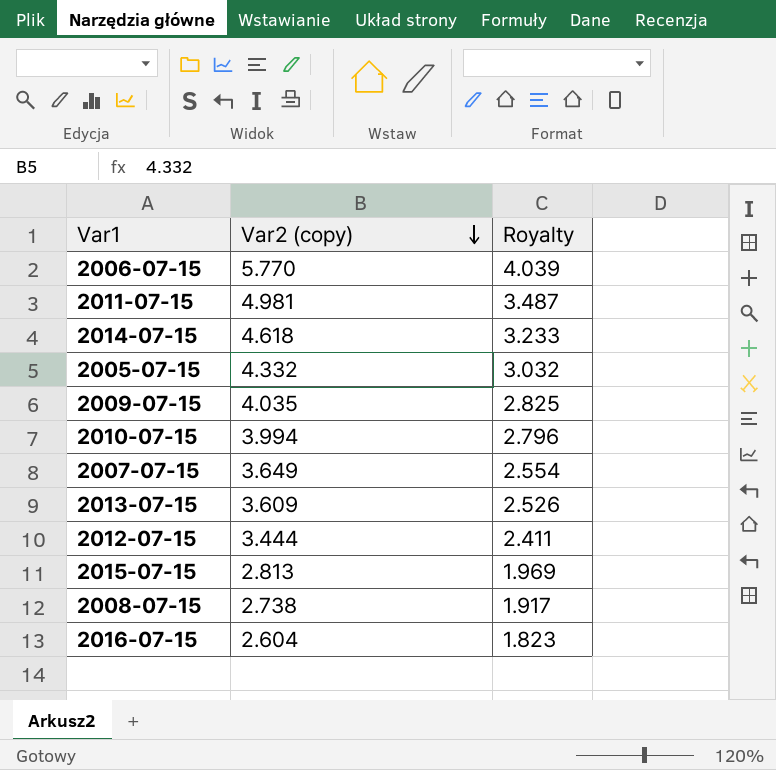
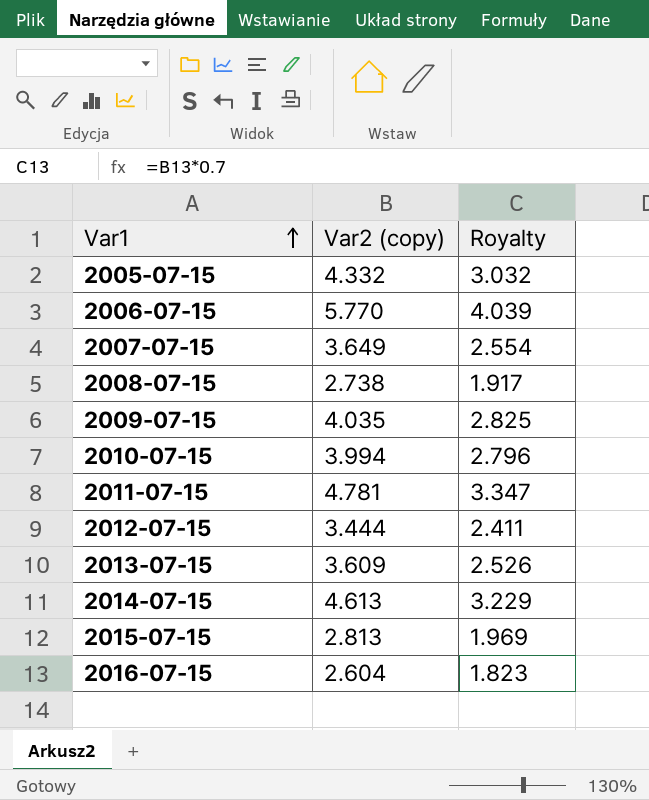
row order: Var2 (copy) descending -> Var1 ascending
2011-07-15 | Var2 (copy): 4.981 -> 4.781
2011-07-15 | Royalty: 3.487 -> 3.347
2014-07-15 | Var2 (copy): 4.618 -> 4.613
2014-07-15 | Royalty: 3.233 -> 3.229

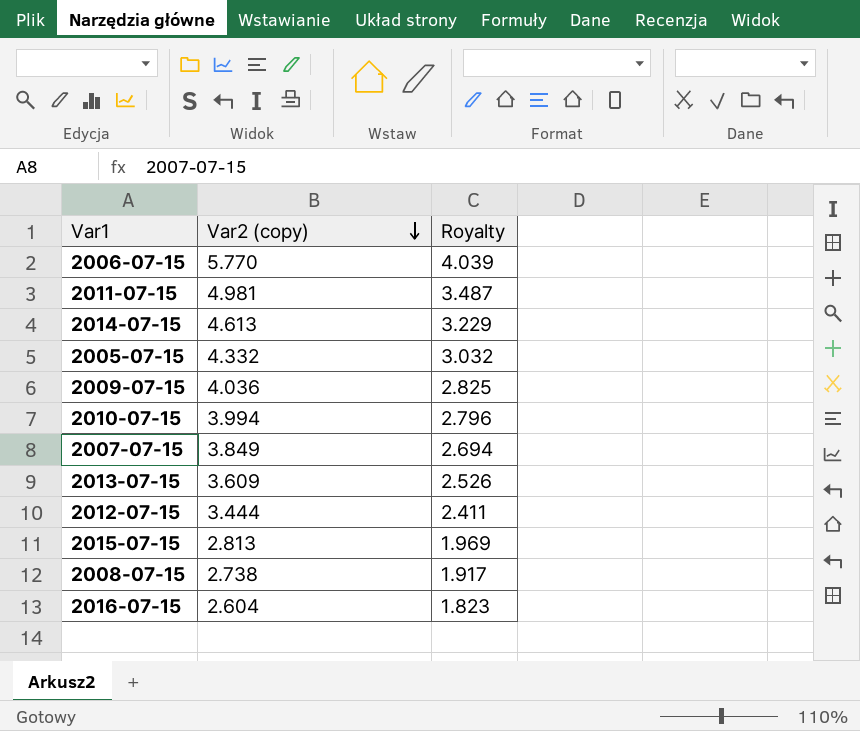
row order: Var1 ascending -> Var2 (copy) descending
2011-07-15 | Var2 (copy): 4.781 -> 4.981
2011-07-15 | Royalty: 3.347 -> 3.487
2009-07-15 | Var2 (copy): 4.035 -> 4.036
2007-07-15 | Var2 (copy): 3.649 -> 3.849
2007-07-15 | Royalty: 2.554 -> 2.694

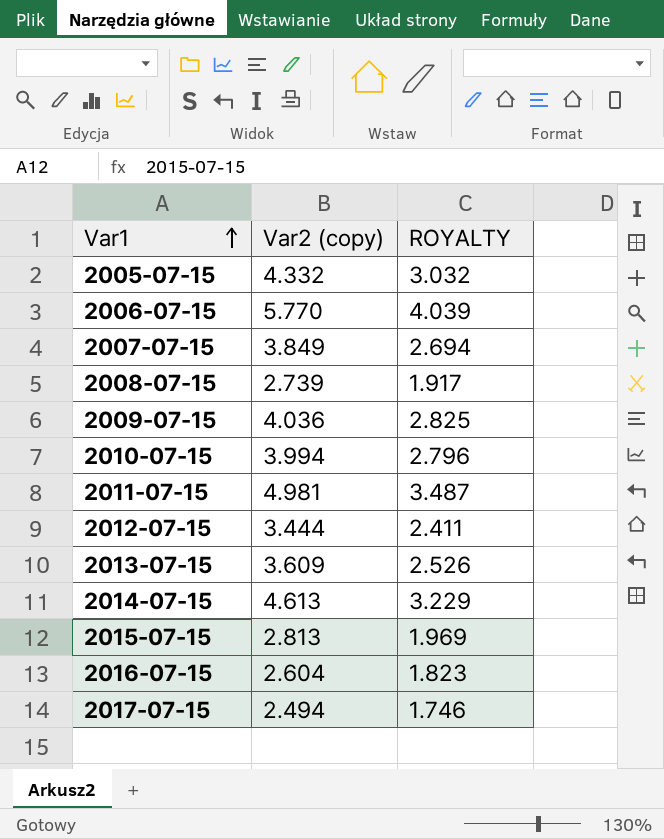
row order: Var2 (copy) descending -> Var1 ascending
column name: Royalty -> ROYALTY
2008-07-15 | Var2 (copy): 2.738 -> 2.739
row 2017-07-15: none -> 2.494 | 1.746

